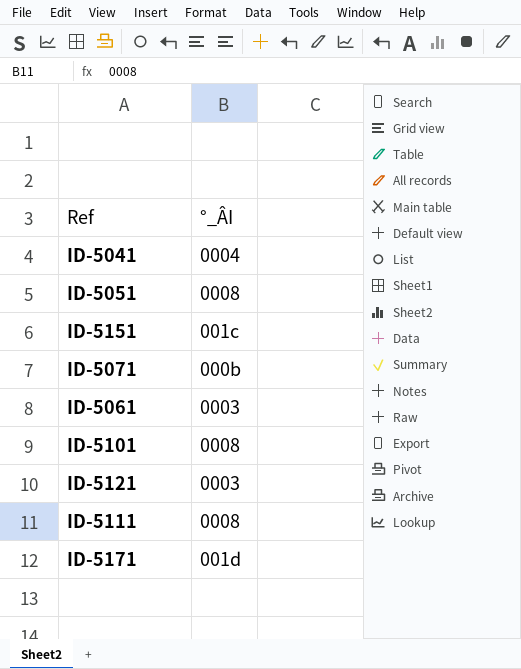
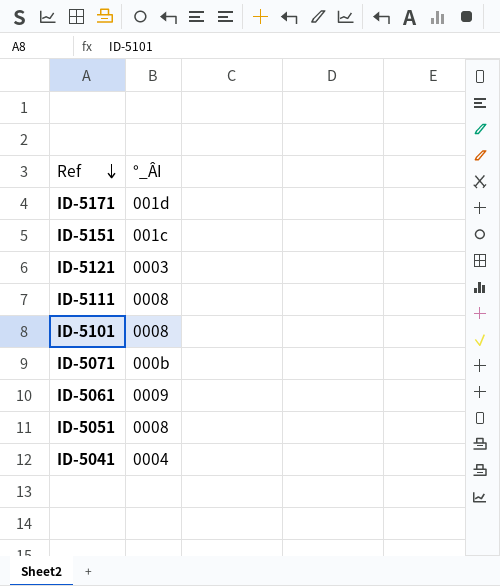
row order: none -> Ref descending
ID-5061 | °_ÂI: 0003 -> 0009

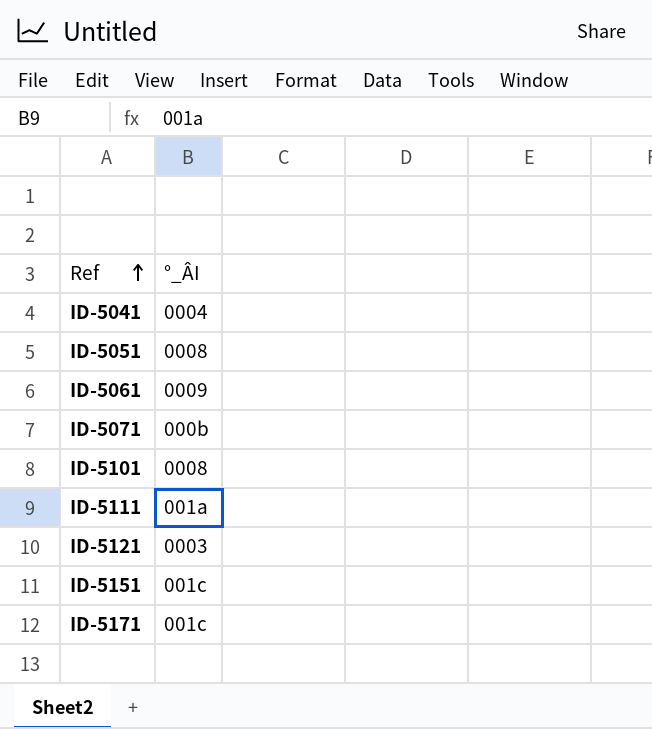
row order: Ref descending -> Ref ascending
ID-5111 | °_ÂI: 0008 -> 001a
ID-5171 | °_ÂI: 001d -> 001c

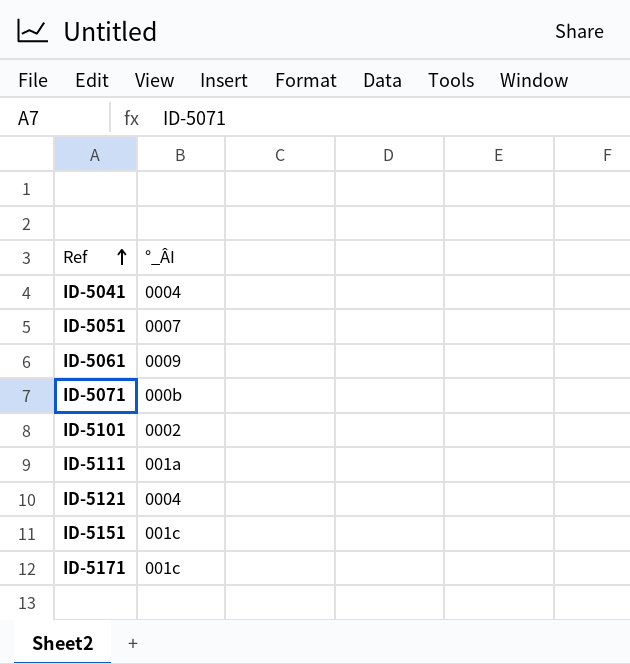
ID-5051 | °_ÂI: 0008 -> 0007
ID-5101 | °_ÂI: 0008 -> 0002
ID-5121 | °_ÂI: 0003 -> 0004

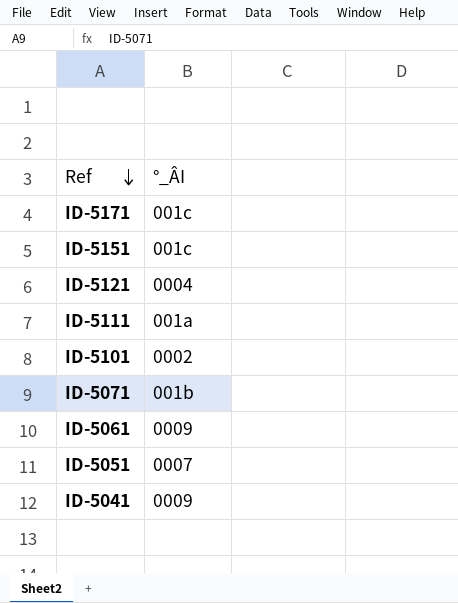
row order: Ref ascending -> Ref descending
ID-5071 | °_ÂI: 000b -> 001b
ID-5041 | °_ÂI: 0004 -> 0009

